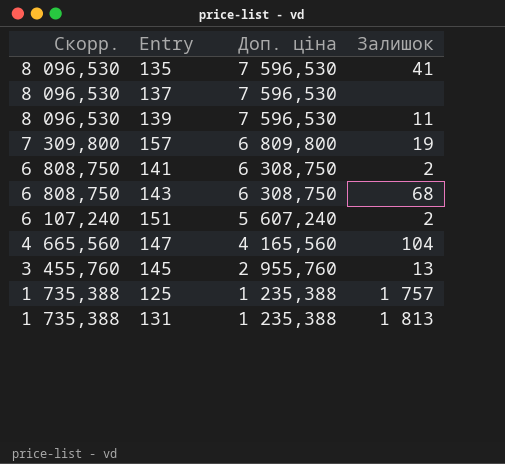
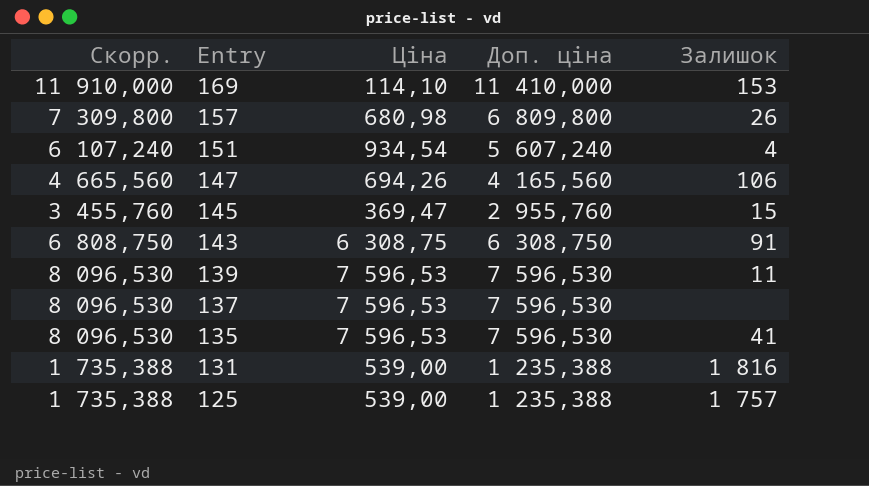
row order: Скорр. descending -> Entry descending
column Ціна | position: none -> 3
row 141: 6 808,750 | 6 308,750 | 2 -> none
row 169: none -> 11 910,000 | 114,10 | 11 410,000 | 153
157 | Залишок: 19 -> 26
151 | Залишок: 2 -> 4
147 | Залишок: 104 -> 106
145 | Залишок: 13 -> 15
143 | Залишок: 68 -> 91
131 | Залишок: 1 813 -> 1 816

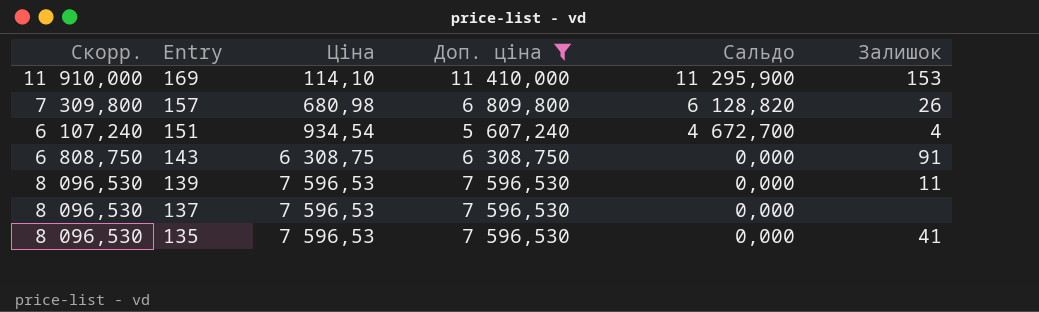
filter: none -> Доп. ціна >= 5 607,240
column Сальдо | formula: none -> [Доп. ціна] - [Ціна]

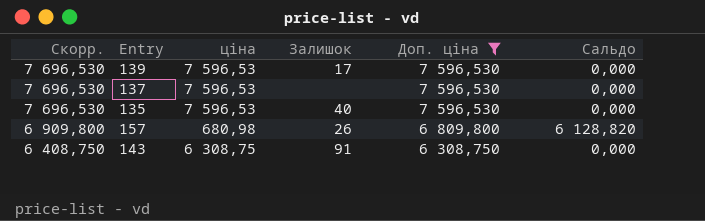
row order: Entry descending -> Скорр. descending
column Скорр. | formula: [Доп. ціна] + 500 -> [Доп. ціна] + 100
column name: Ціна -> ціна
column Залишок | position: 6 -> 4
row 169: 11 910,000 | 114,10 | 11 410,000 | 11 295,900 | 153 -> none
row 151: 6 107,240 | 934,54 | 5 607,240 | 4 672,700 | 4 -> none
139 | Залишок: 11 -> 17
135 | Залишок: 41 -> 40

